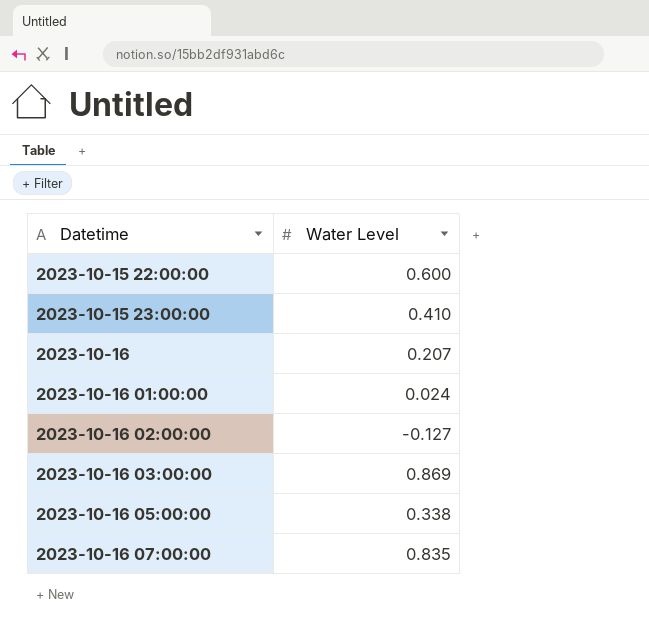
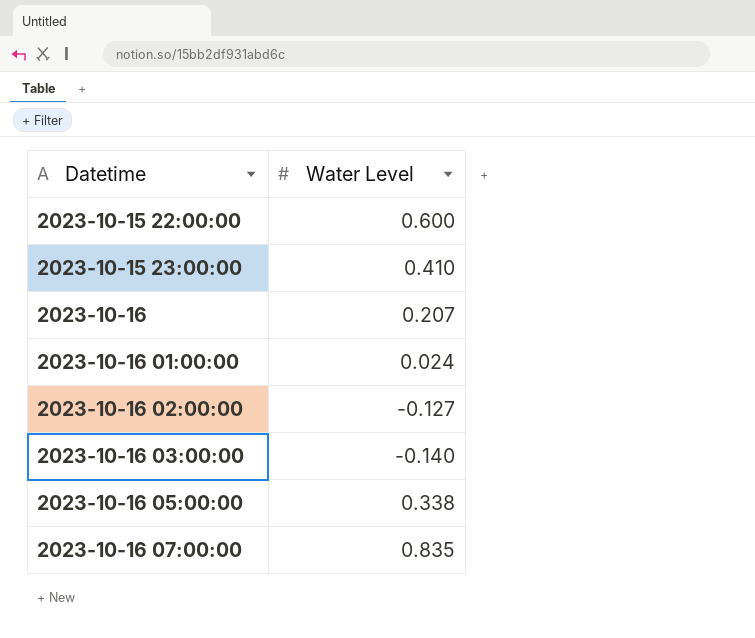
2023-10-16 03:00:00 | Water Level: 0.869 -> -0.140

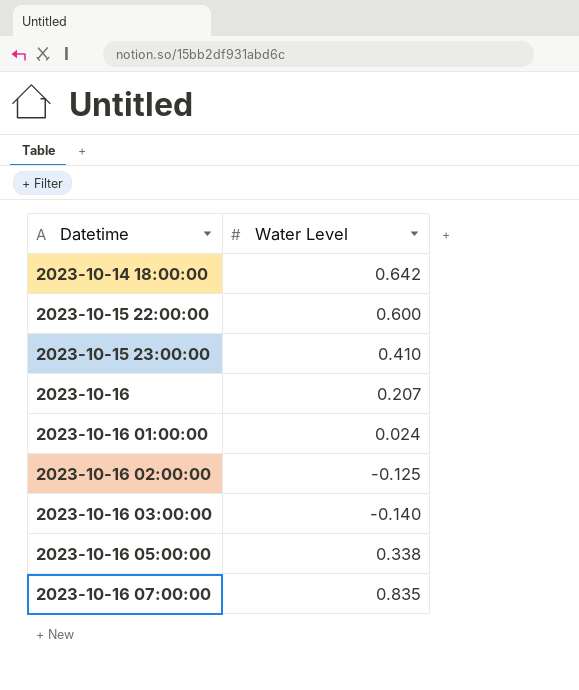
row 2023-10-14 18:00:00: none -> 0.642
2023-10-16 02:00:00 | Water Level: -0.127 -> -0.125

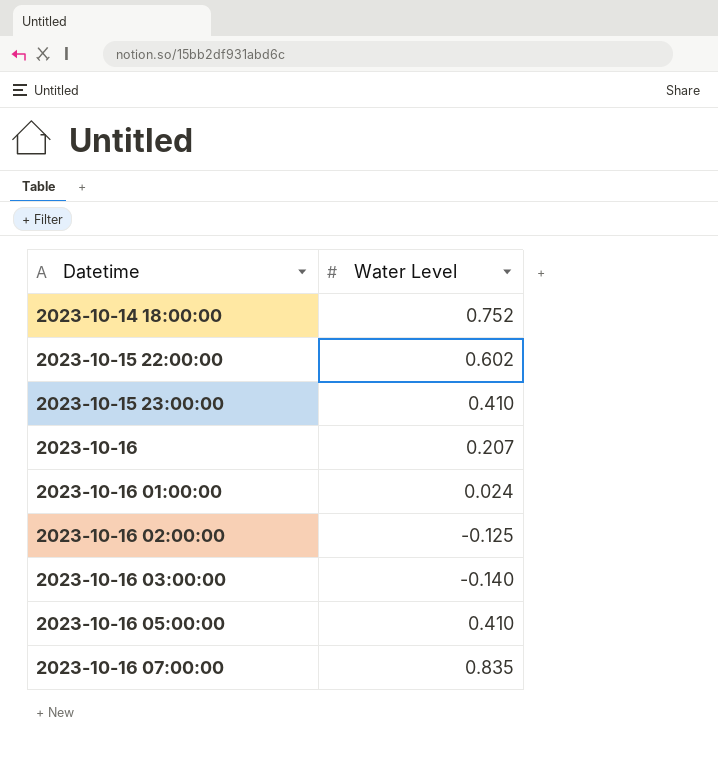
2023-10-14 18:00:00 | Water Level: 0.642 -> 0.752
2023-10-15 22:00:00 | Water Level: 0.600 -> 0.602
2023-10-16 05:00:00 | Water Level: 0.338 -> 0.410

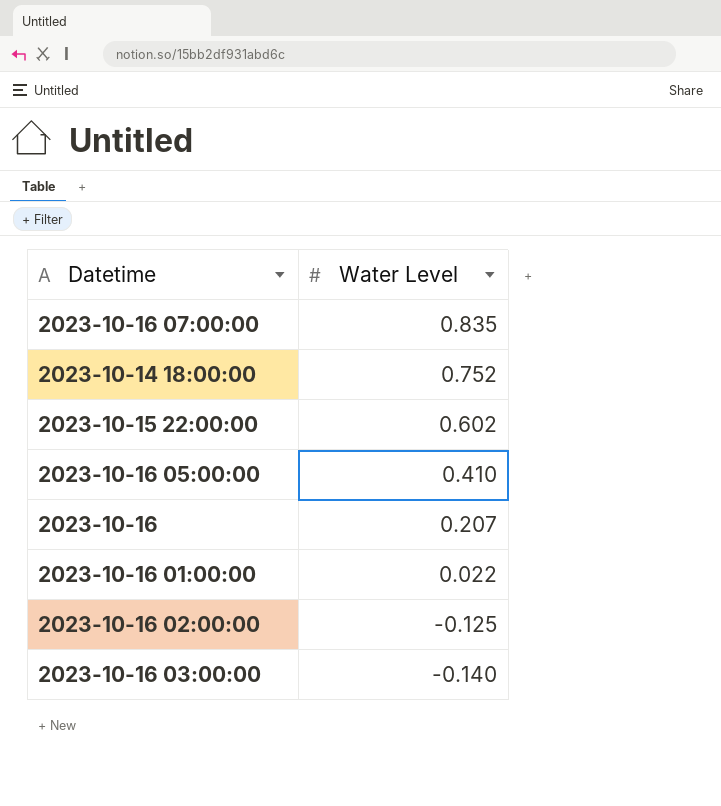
row order: Datetime ascending -> Water Level descending
row 2023-10-15 23:00:00: 0.410 -> none
2023-10-16 01:00:00 | Water Level: 0.024 -> 0.022

